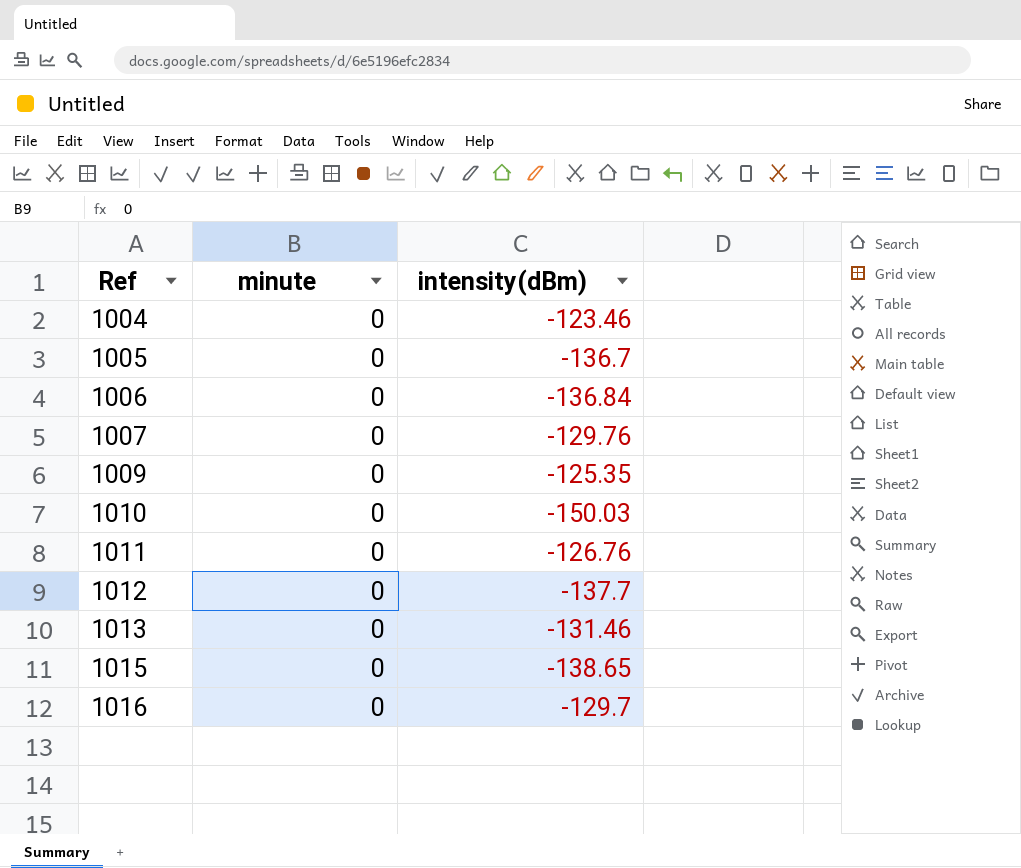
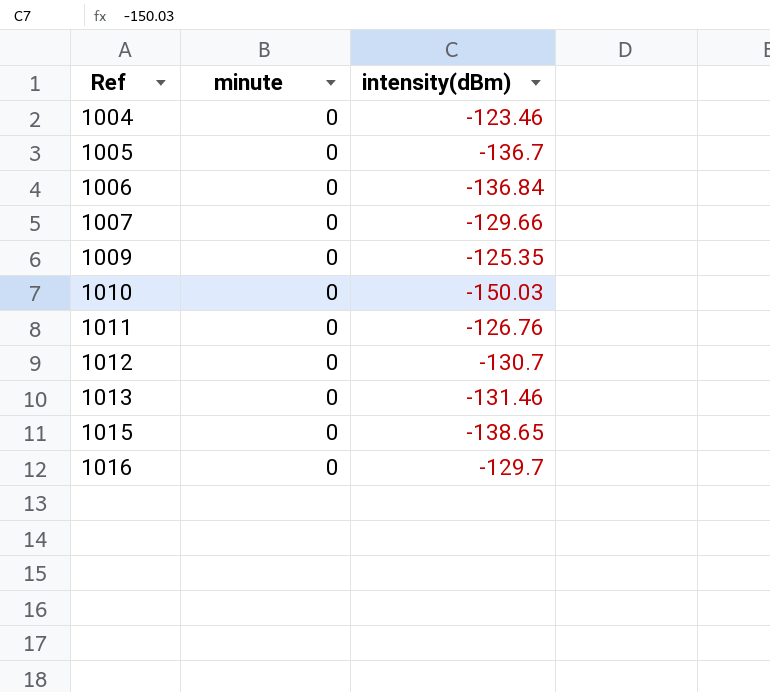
1007 | intensity(dBm): -129.76 -> -129.66
1012 | intensity(dBm): -137.7 -> -130.7

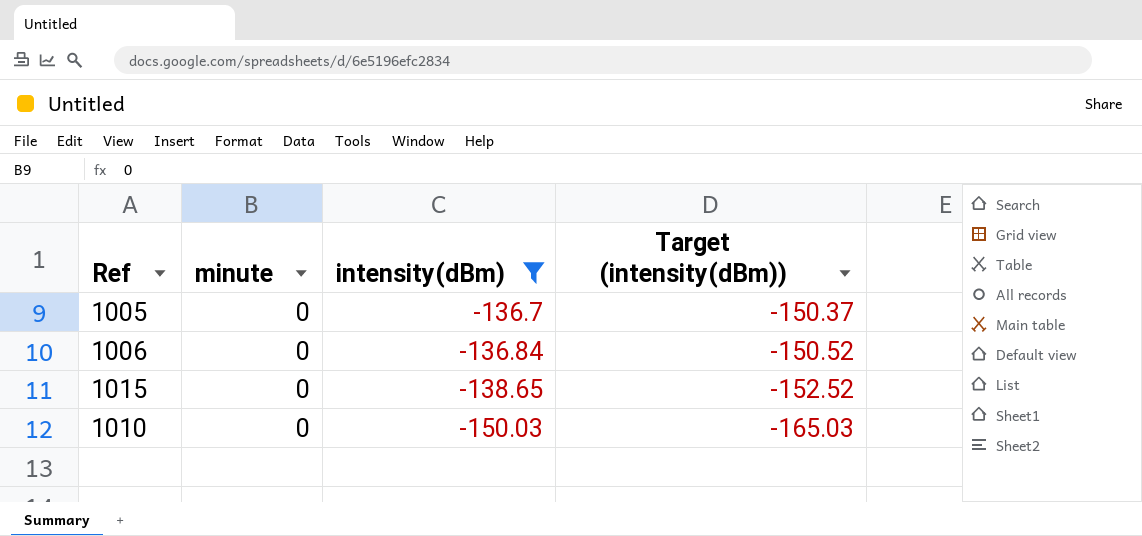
filter: none -> intensity(dBm) <= -136.7
row order: Ref ascending -> intensity(dBm) descending
column Target (intensity(dBm)) | formula: none -> [intensity(dBm)] * 1.1

